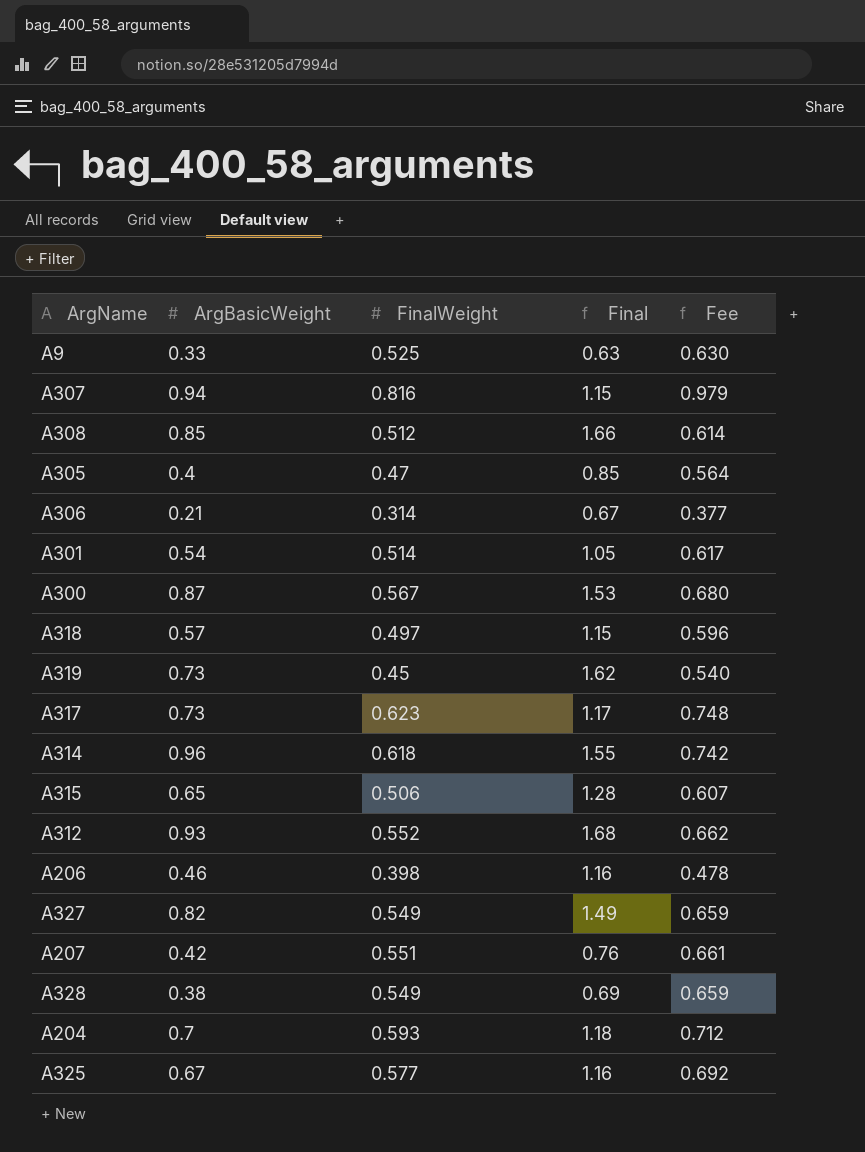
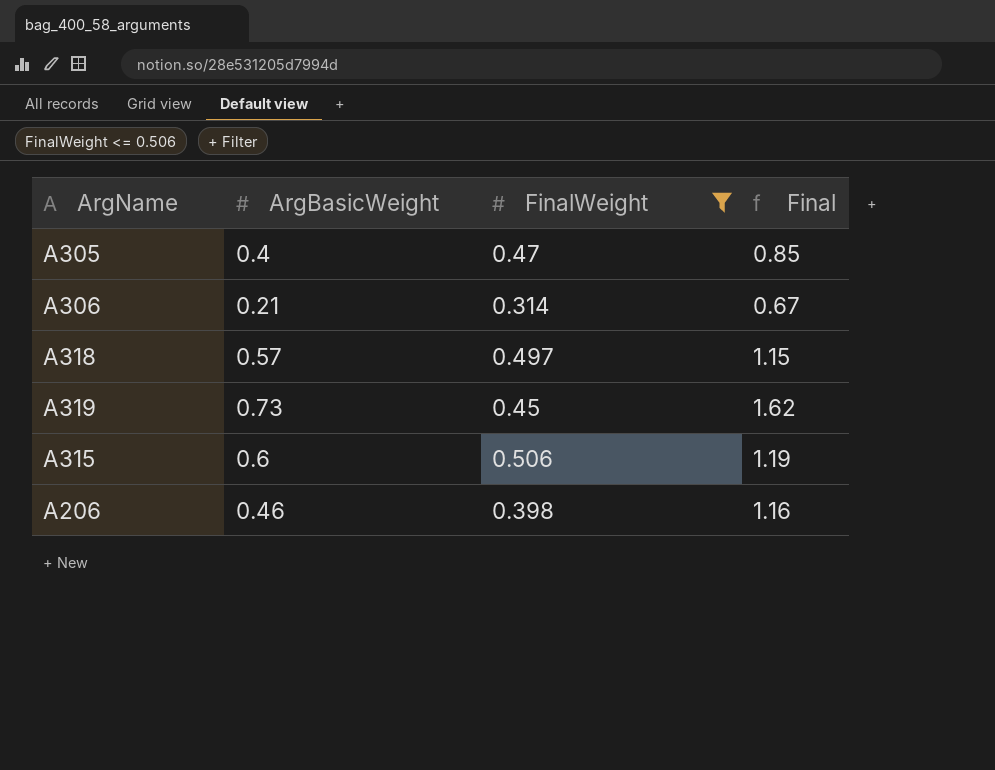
filter: none -> FinalWeight <= 0.506
column Fee | formula: [FinalWeight] * 1.2 -> none
A315 | ArgBasicWeight: 0.65 -> 0.6
A315 | Final: 1.28 -> 1.19

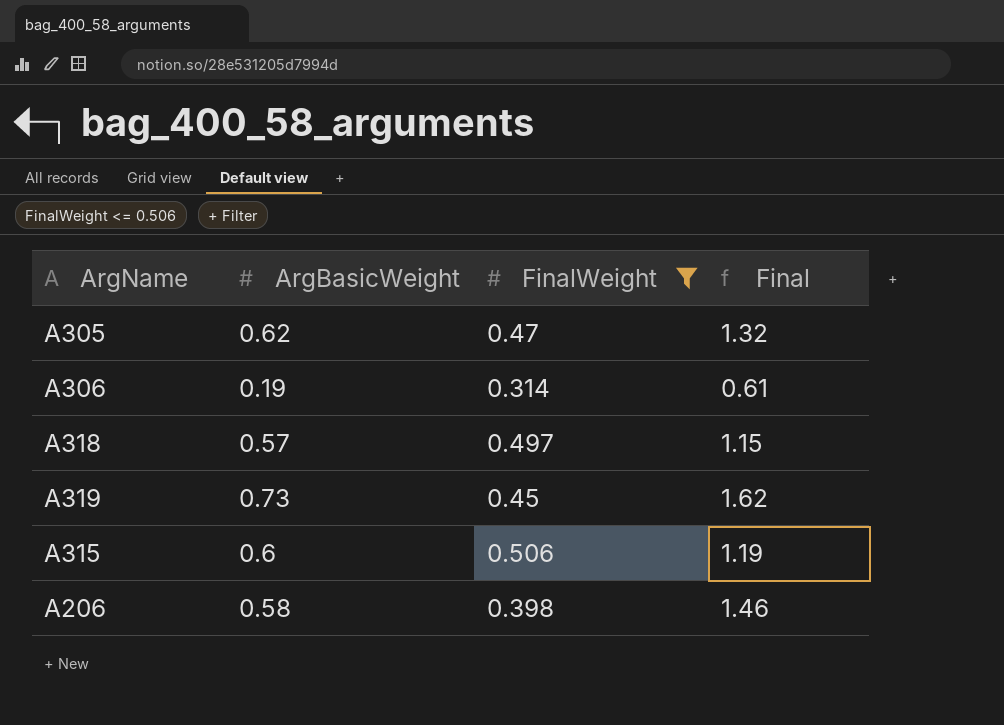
A305 | ArgBasicWeight: 0.4 -> 0.62
A305 | Final: 0.85 -> 1.32
A306 | ArgBasicWeight: 0.21 -> 0.19
A306 | Final: 0.67 -> 0.61
A206 | ArgBasicWeight: 0.46 -> 0.58
A206 | Final: 1.16 -> 1.46

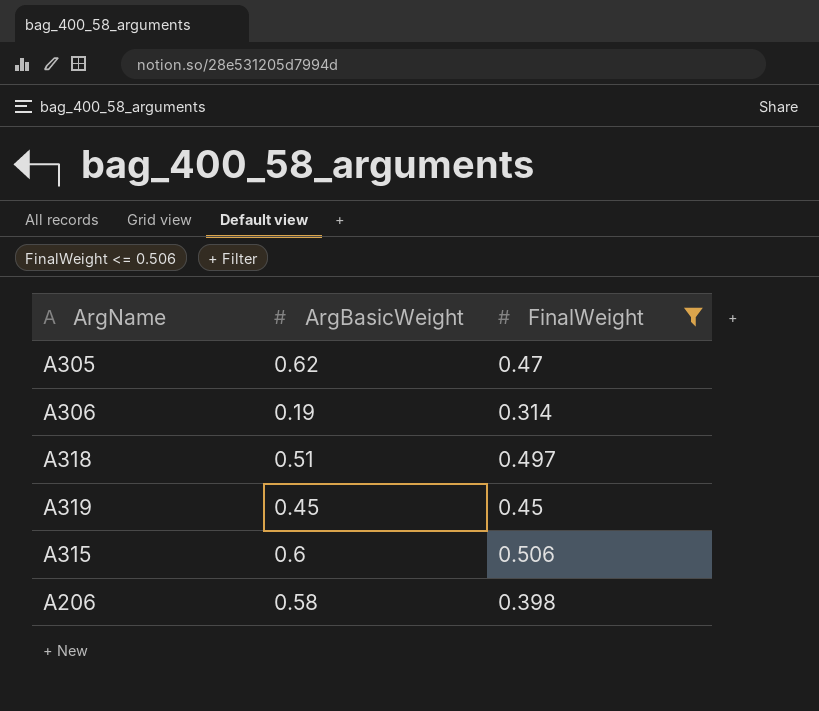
column Final | formula: [ArgBasicWeight] / [FinalWeight] -> none
A318 | ArgBasicWeight: 0.57 -> 0.51
A319 | ArgBasicWeight: 0.73 -> 0.45

